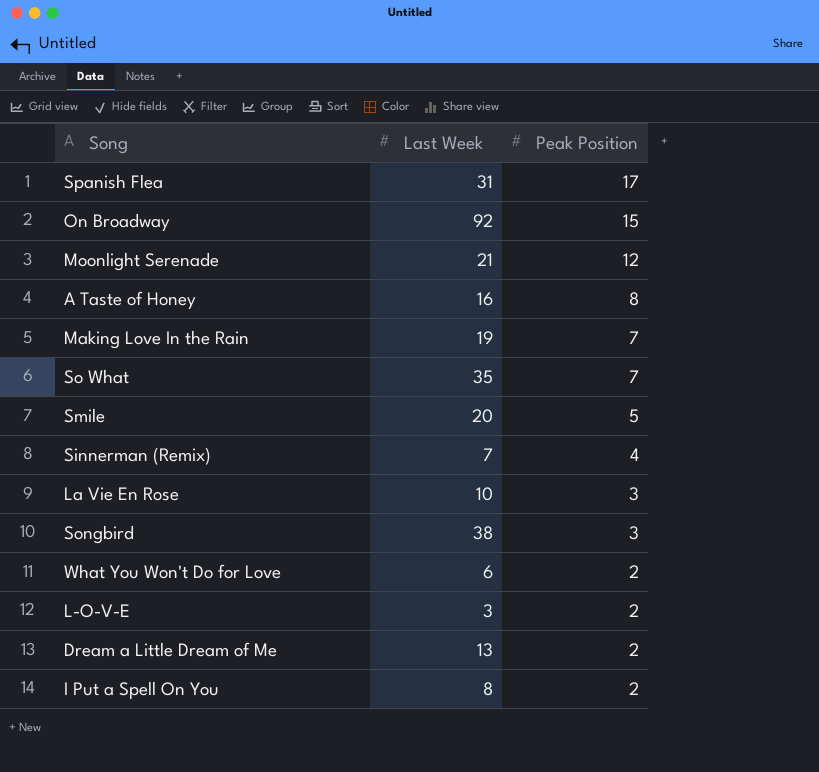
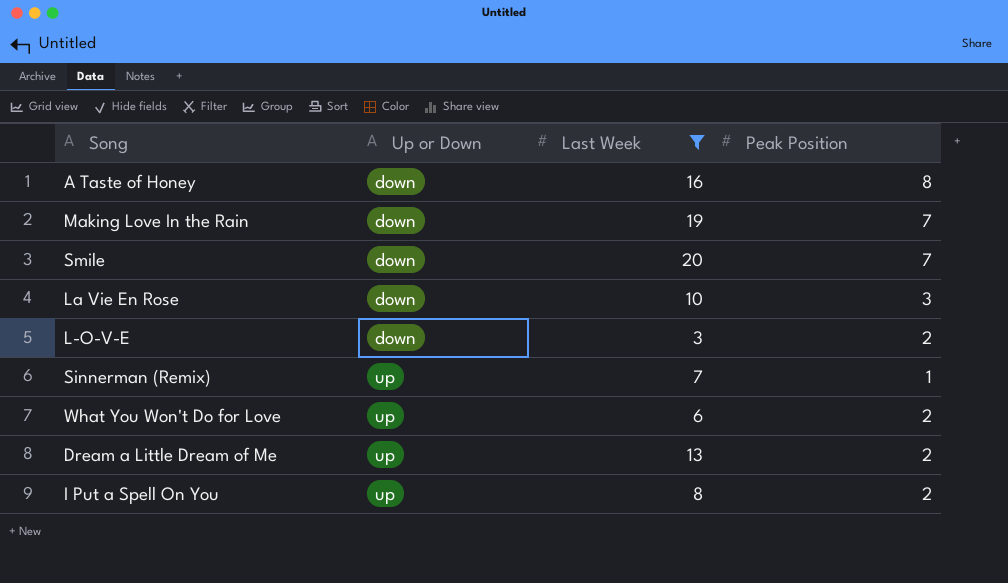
filter: none -> Last Week <= 20
row order: Peak Position descending -> Up or Down ascending
column Up or Down | position: none -> 2
Smile | Peak Position: 5 -> 7
Sinnerman (Remix) | Peak Position: 4 -> 1

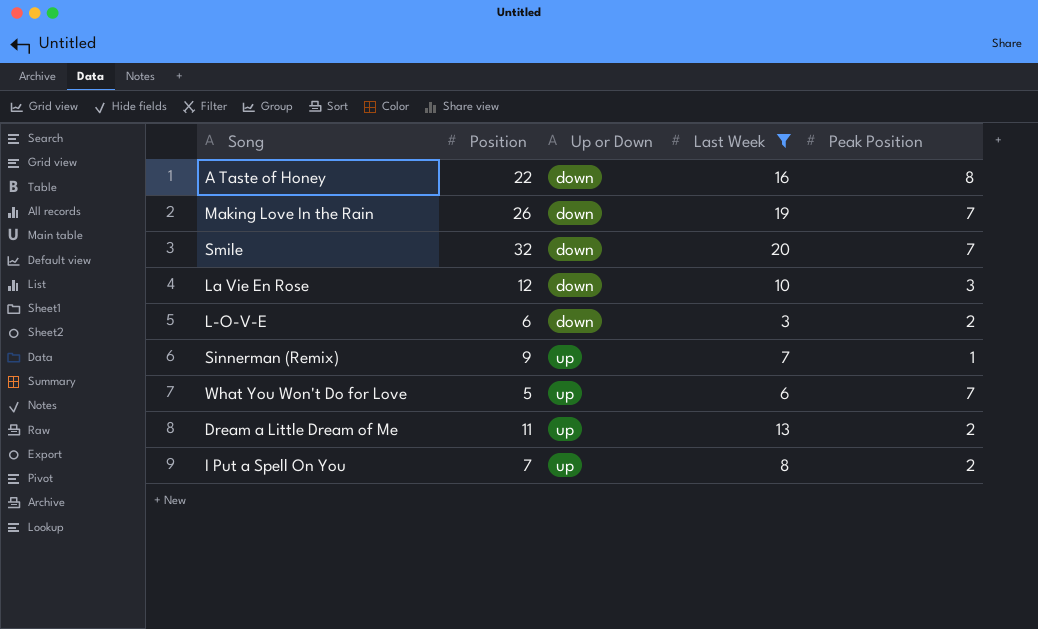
column Position | position: none -> 2
What You Won't Do for Love | Peak Position: 2 -> 7

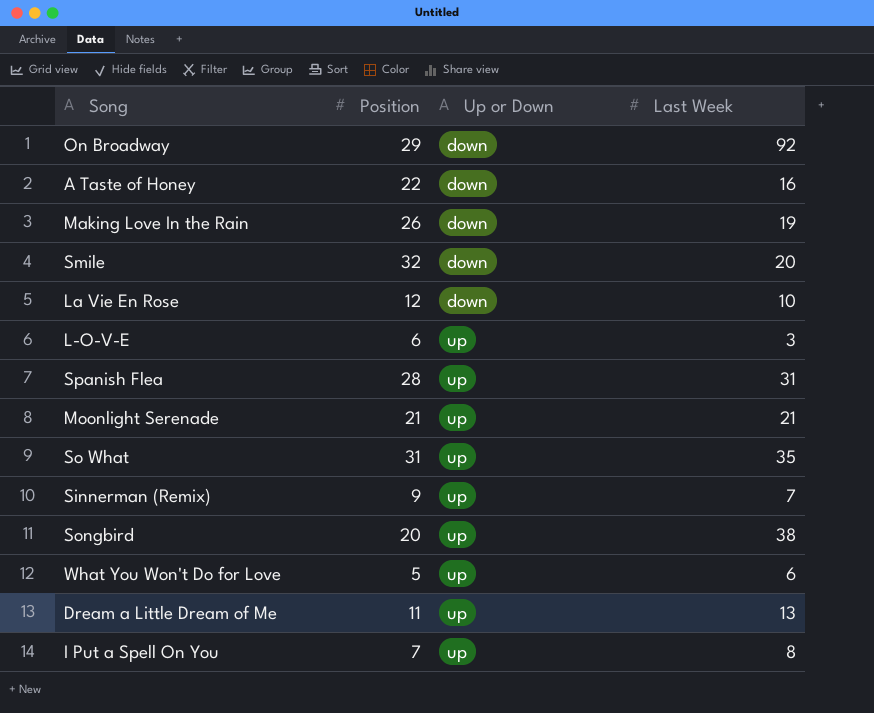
filter: Last Week <= 20 -> none
column Peak Position | position: 5 -> none
L-O-V-E | Up or Down: down -> up

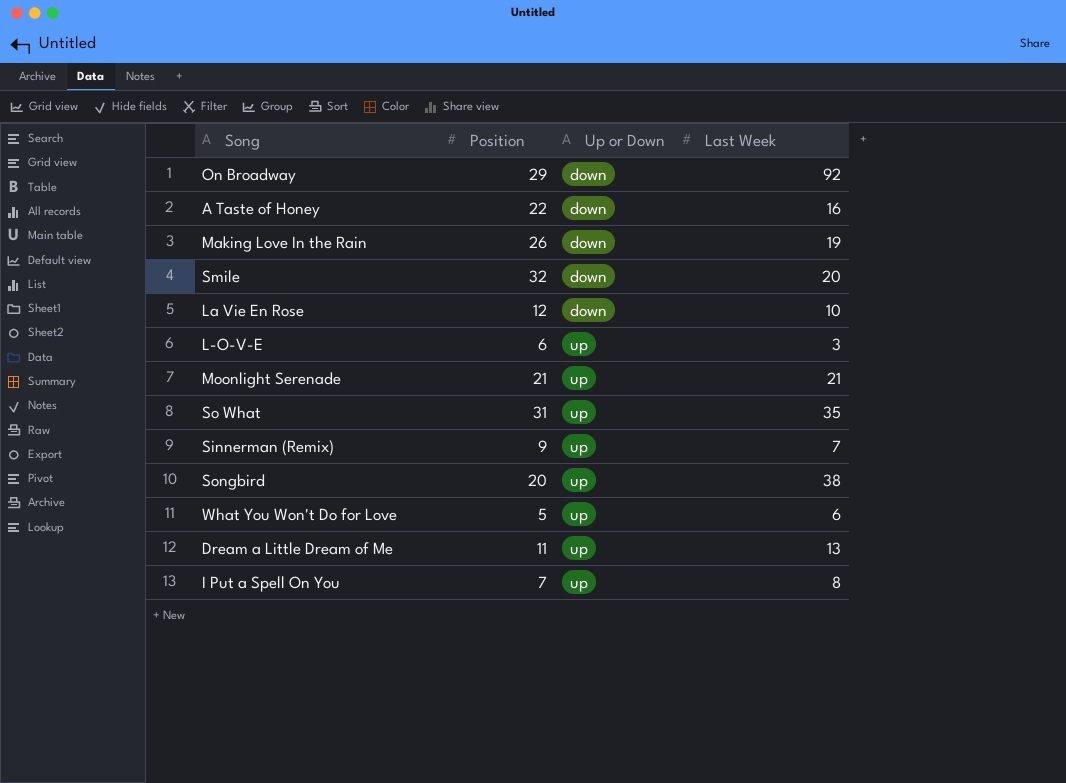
row Spanish Flea: 28 | up | 31 -> none

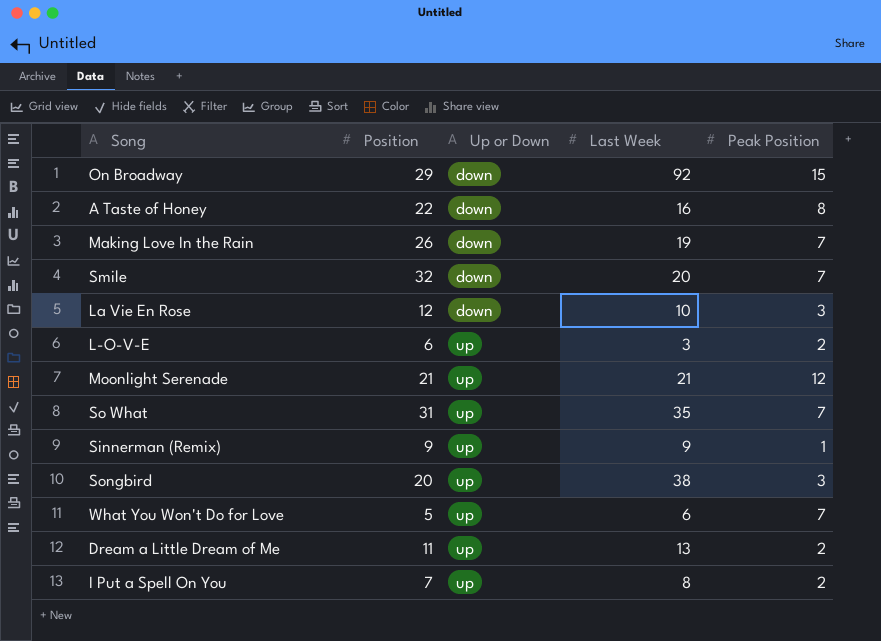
column Peak Position | position: none -> 5
Sinnerman (Remix) | Last Week: 7 -> 9

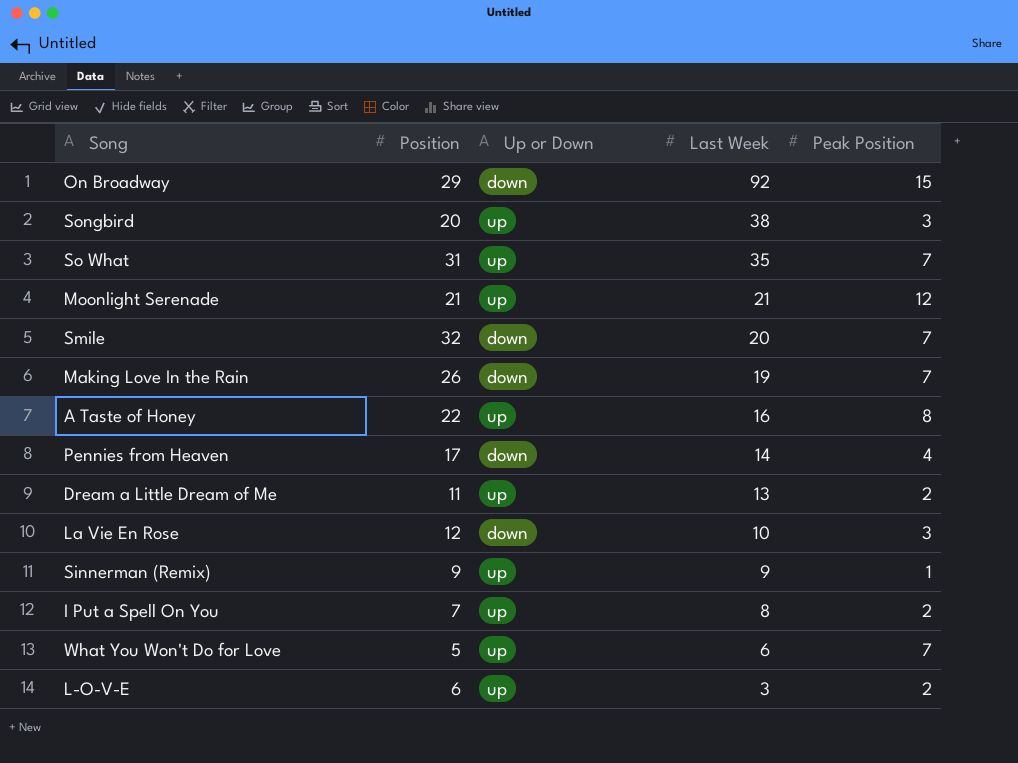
row order: Up or Down ascending -> Last Week descending
A Taste of Honey | Up or Down: down -> up
row Pennies from Heaven: none -> 17 | down | 14 | 4

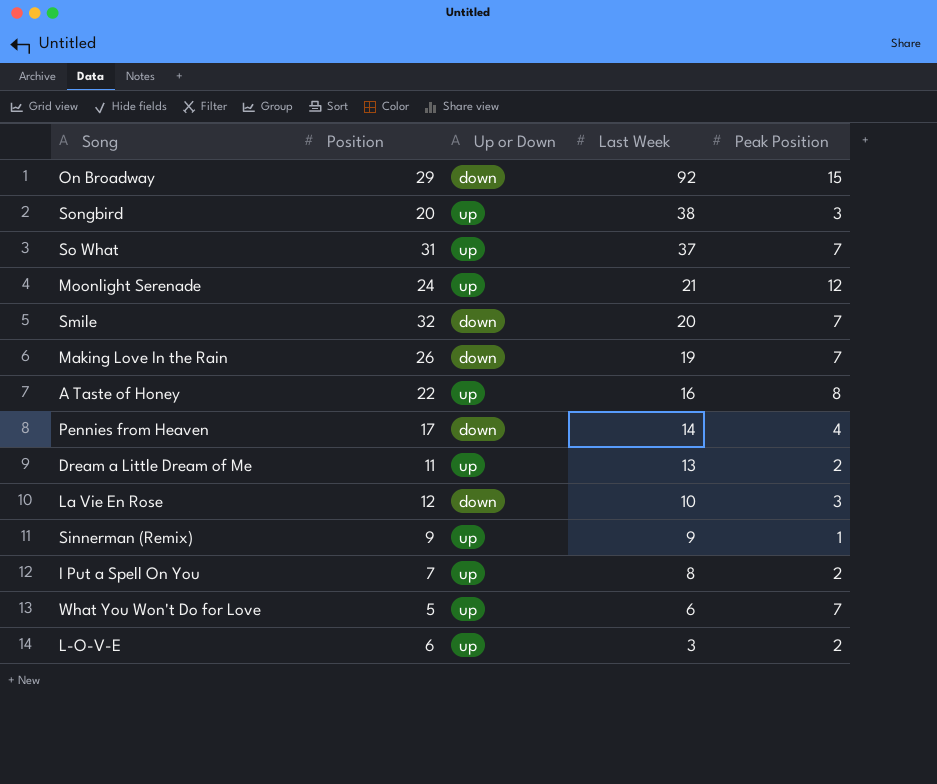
So What | Last Week: 35 -> 37
Moonlight Serenade | Position: 21 -> 24

